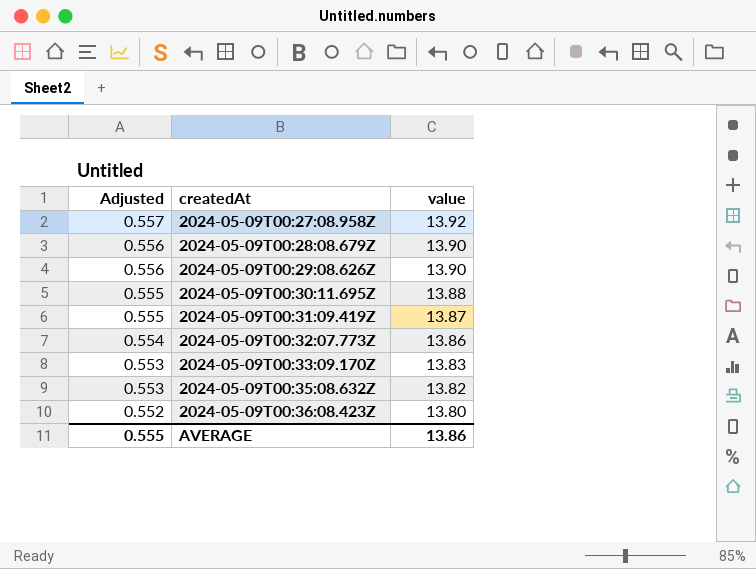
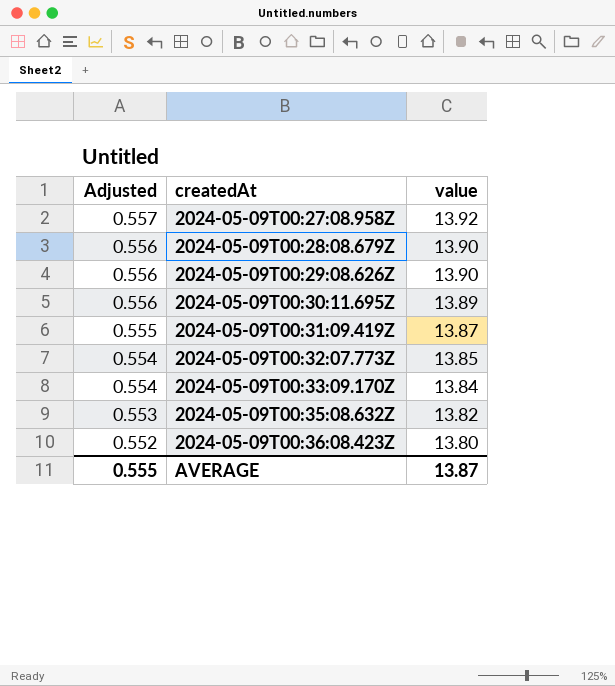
2024-05-09T00:30:11.695Z | Adjusted: 0.555 -> 0.556
2024-05-09T00:30:11.695Z | value: 13.88 -> 13.89
2024-05-09T00:32:07.773Z | value: 13.86 -> 13.85
2024-05-09T00:33:09.170Z | Adjusted: 0.553 -> 0.554
2024-05-09T00:33:09.170Z | value: 13.83 -> 13.84
AVERAGE | value: 13.86 -> 13.87

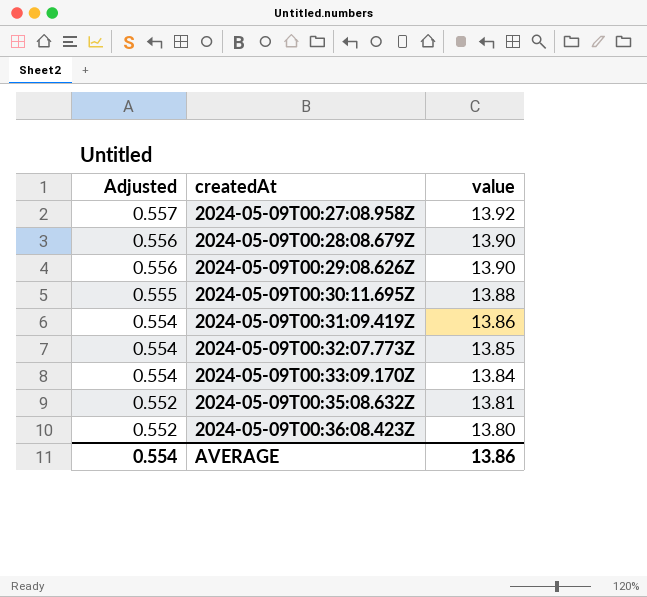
2024-05-09T00:30:11.695Z | Adjusted: 0.556 -> 0.555
2024-05-09T00:30:11.695Z | value: 13.89 -> 13.88
2024-05-09T00:31:09.419Z | Adjusted: 0.555 -> 0.554
2024-05-09T00:31:09.419Z | value: 13.87 -> 13.86
2024-05-09T00:35:08.632Z | Adjusted: 0.553 -> 0.552
2024-05-09T00:35:08.632Z | value: 13.82 -> 13.81
AVERAGE | Adjusted: 0.555 -> 0.554
AVERAGE | value: 13.87 -> 13.86

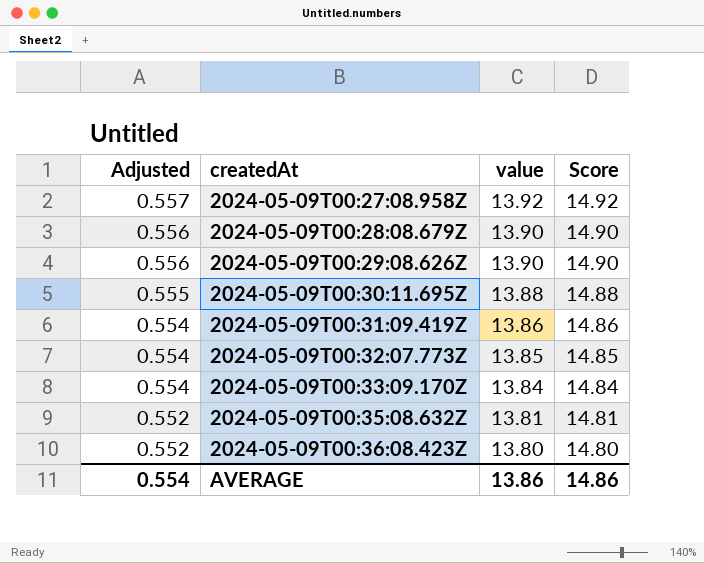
column Score | formula: none -> [value] + 1

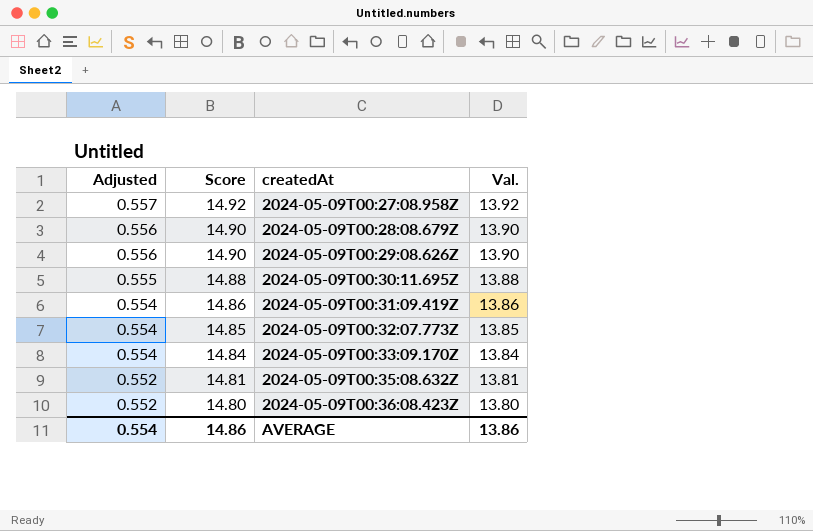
column Score | position: 4 -> 2
column name: value -> Val.

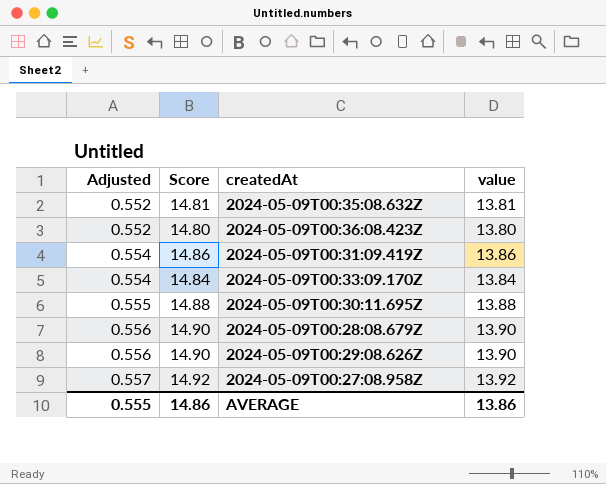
row order: Adjusted descending -> Adjusted ascending
column name: Val. -> value
row 2024-05-09T00:32:07.773Z: 0.554 | 14.85 | 13.85 -> none
AVERAGE | Adjusted: 0.554 -> 0.555

